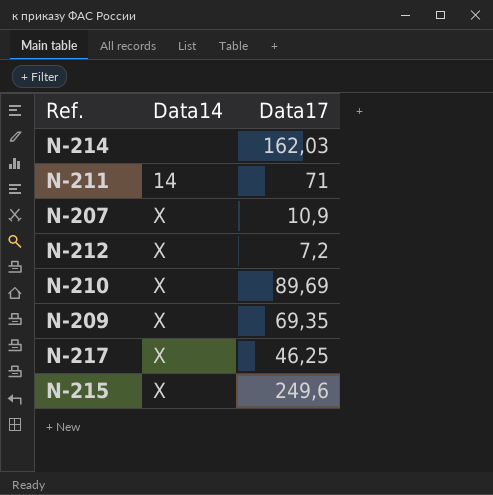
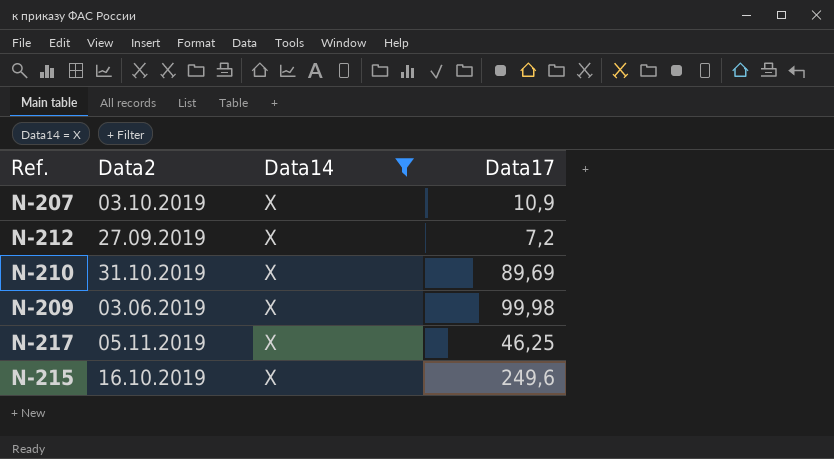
filter: none -> Data14 = Х
column Data2 | position: none -> 2
N-209 | Data17: 69,35 -> 99,98

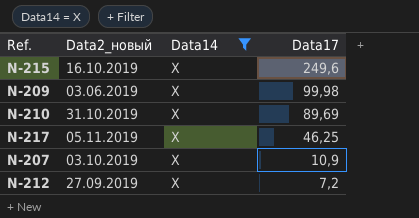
row order: none -> Data17 descending
column name: Data2 -> Data2_новый

